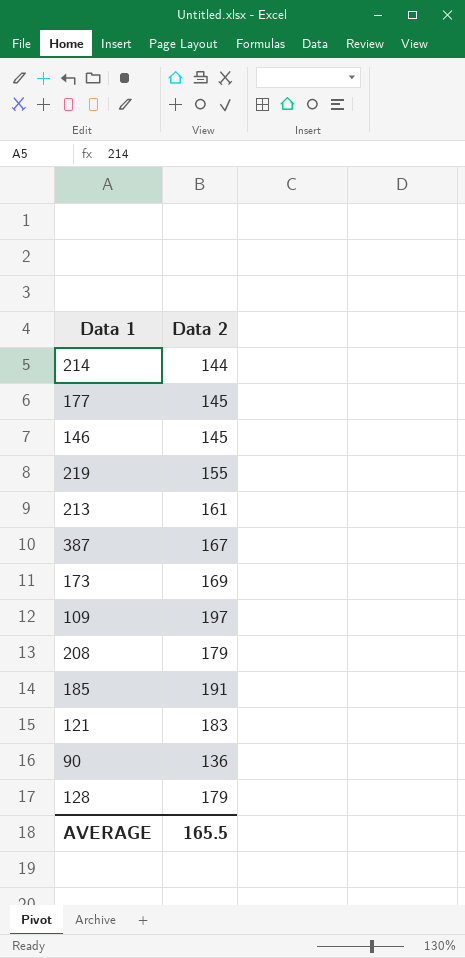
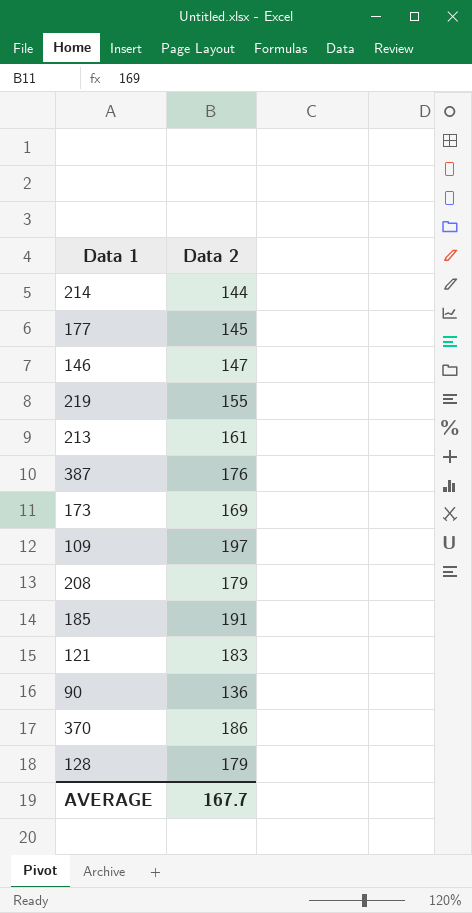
146 | Data 2: 145 -> 147
387 | Data 2: 167 -> 176
row 370: none -> 186
AVERAGE | Data 2: 165.5 -> 167.7

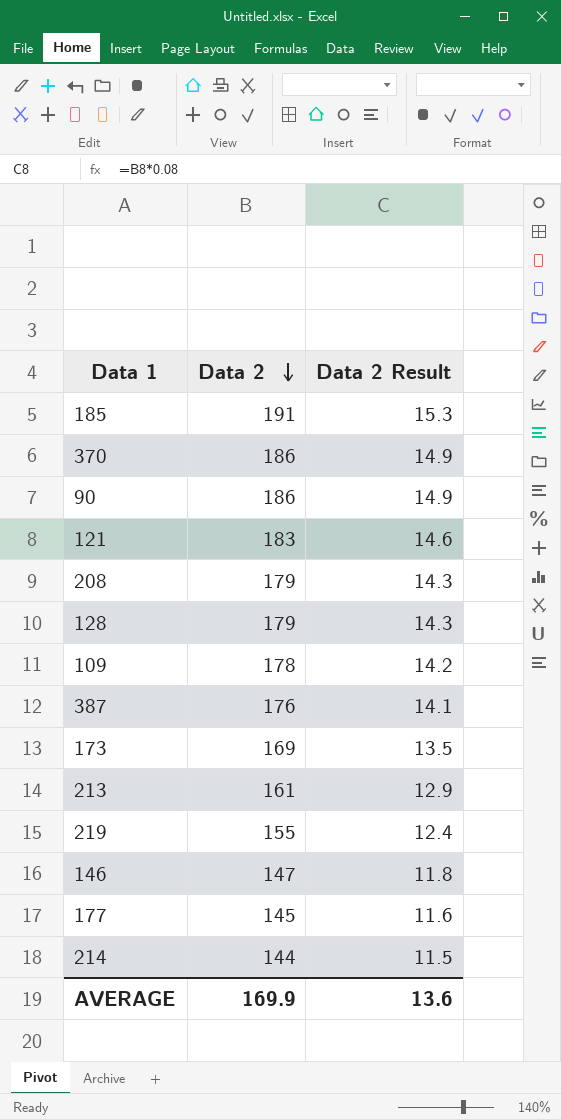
row order: none -> Data 2 descending
column Data 2 Result | formula: none -> [Data 2] * 0.08
90 | Data 2: 136 -> 186
109 | Data 2: 197 -> 178
AVERAGE | Data 2: 167.7 -> 169.9

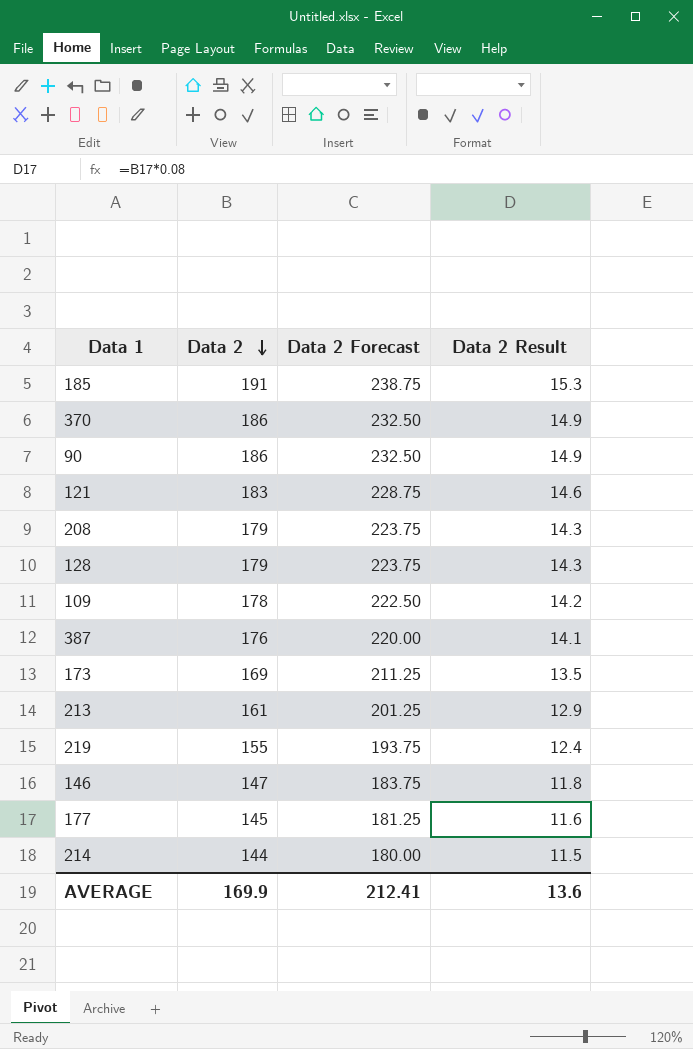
column Data 2 Forecast | formula: none -> [Data 2] * 1.25

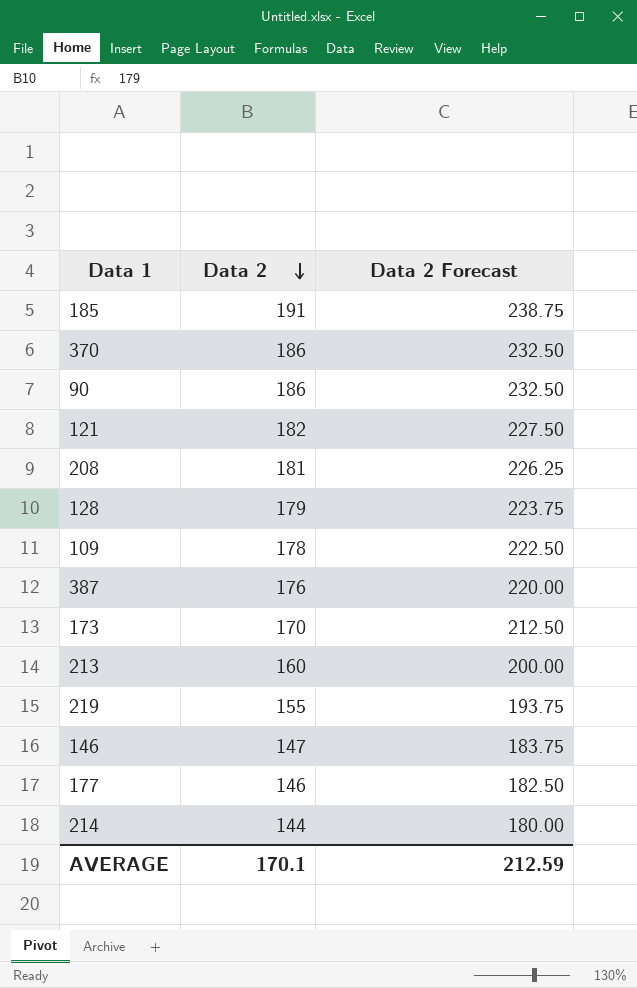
column Data 2 Result | formula: [Data 2] * 0.08 -> none
121 | Data 2: 183 -> 182
121 | Data 2 Forecast: 228.75 -> 227.50
208 | Data 2: 179 -> 181
208 | Data 2 Forecast: 223.75 -> 226.25
173 | Data 2: 169 -> 170
173 | Data 2 Forecast: 211.25 -> 212.50
213 | Data 2: 161 -> 160
213 | Data 2 Forecast: 201.25 -> 200.00
177 | Data 2: 145 -> 146
177 | Data 2 Forecast: 181.25 -> 182.50
AVERAGE | Data 2: 169.9 -> 170.1
AVERAGE | Data 2 Forecast: 212.41 -> 212.59

